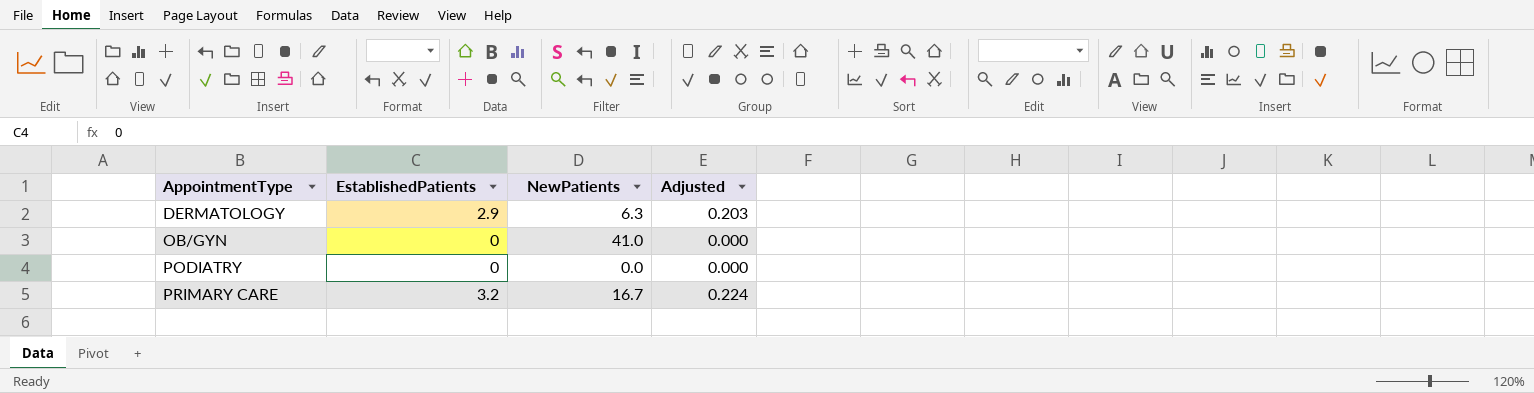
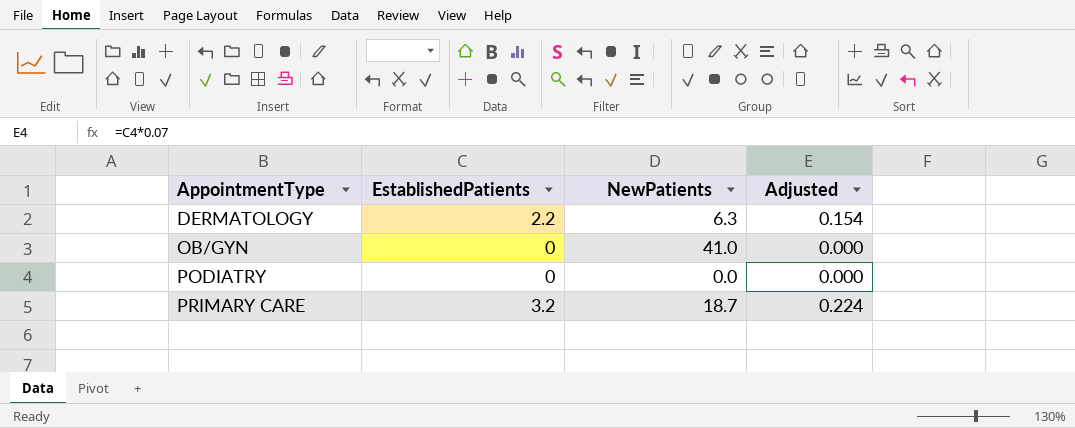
DERMATOLOGY | EstablishedPatients: 2.9 -> 2.2
DERMATOLOGY | Adjusted: 0.203 -> 0.154
PRIMARY CARE | NewPatients: 16.7 -> 18.7

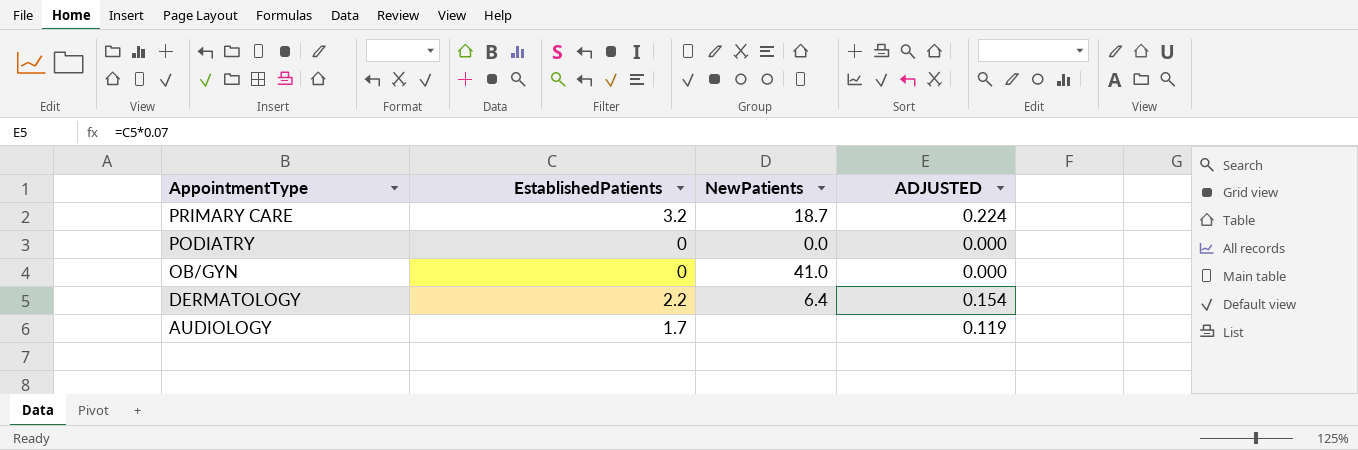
row order: AppointmentType ascending -> AppointmentType descending
column name: Adjusted -> ADJUSTED
DERMATOLOGY | NewPatients: 6.3 -> 6.4
row AUDIOLOGY: none -> 1.7 | none | 0.119

